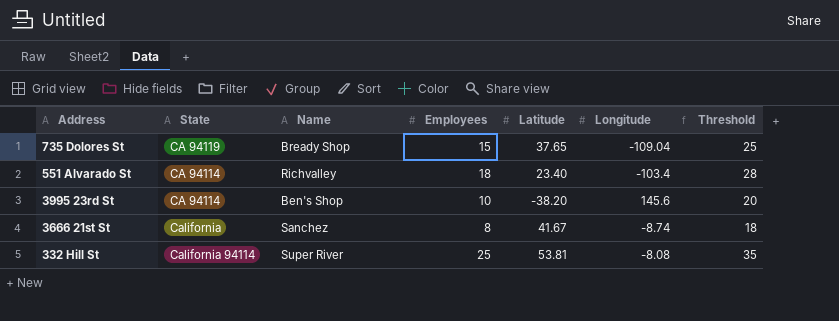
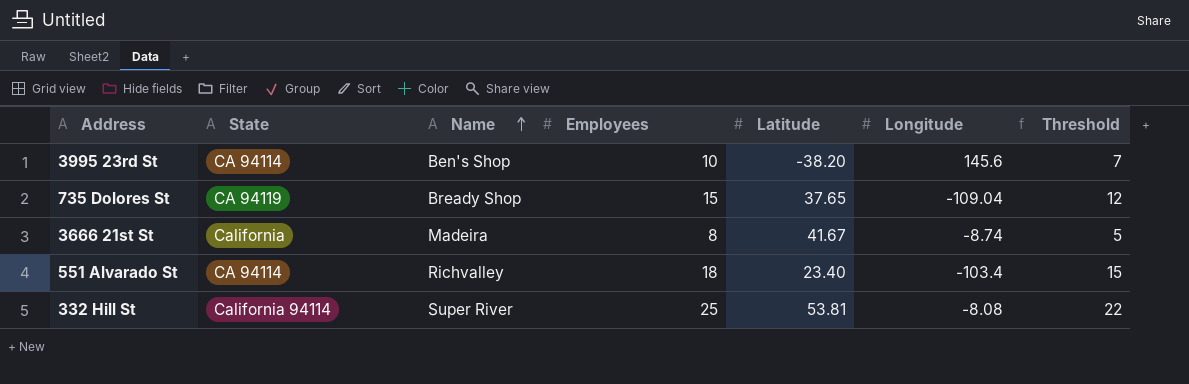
row order: none -> Name ascending
column Threshold | formula: [Employees] + 10 -> [Employees] - 3
3666 21st St | Name: Sanchez -> Madeira

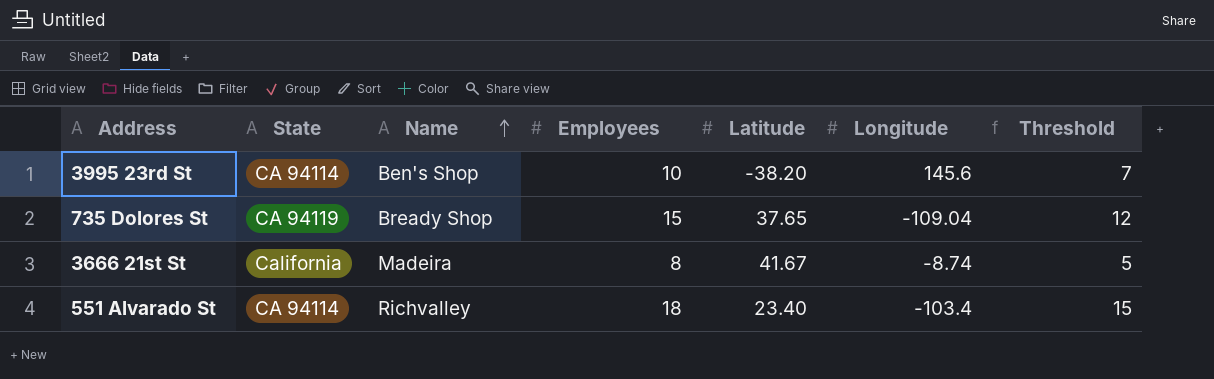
row 332 Hill St: California 94114 | Super River | 25 | 53.81 | -8.08 | 22 -> none

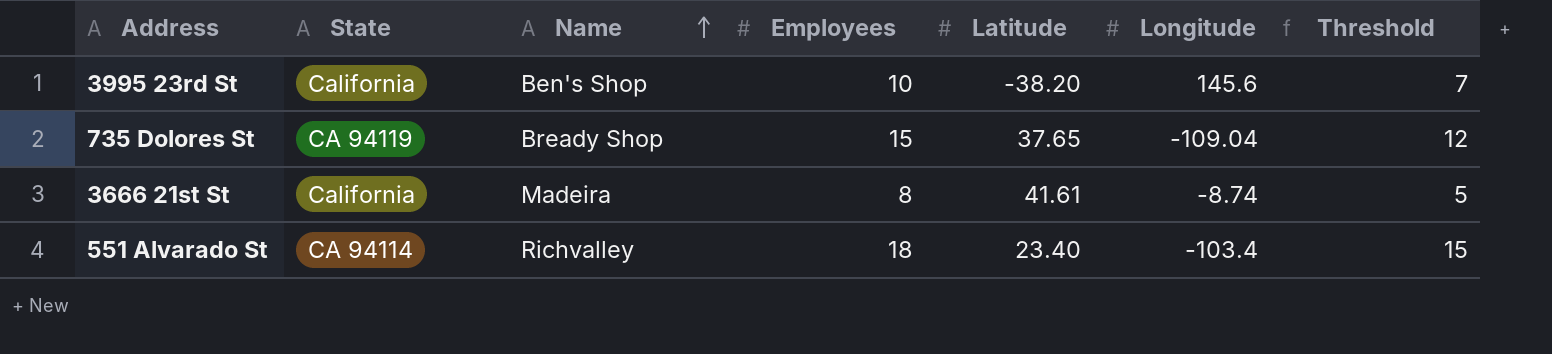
3995 23rd St | State: CA 94114 -> California
3666 21st St | Latitude: 41.67 -> 41.61

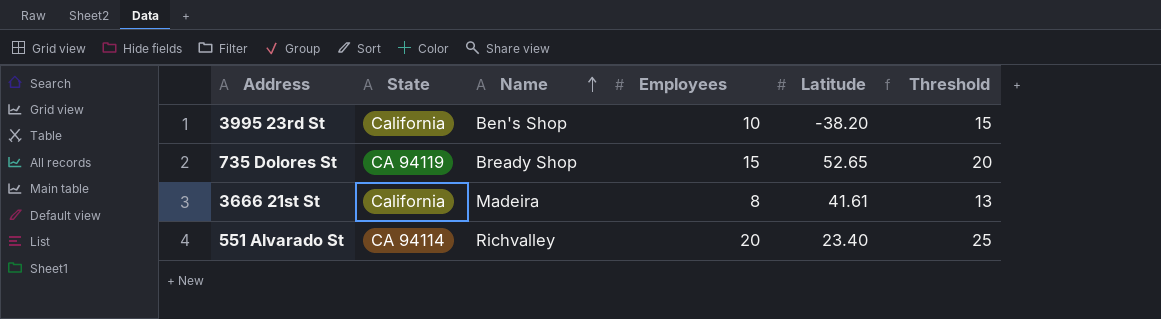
column Longitude | position: 6 -> none
column Threshold | formula: [Employees] - 3 -> [Employees] + 5
735 Dolores St | Latitude: 37.65 -> 52.65
551 Alvarado St | Employees: 18 -> 20

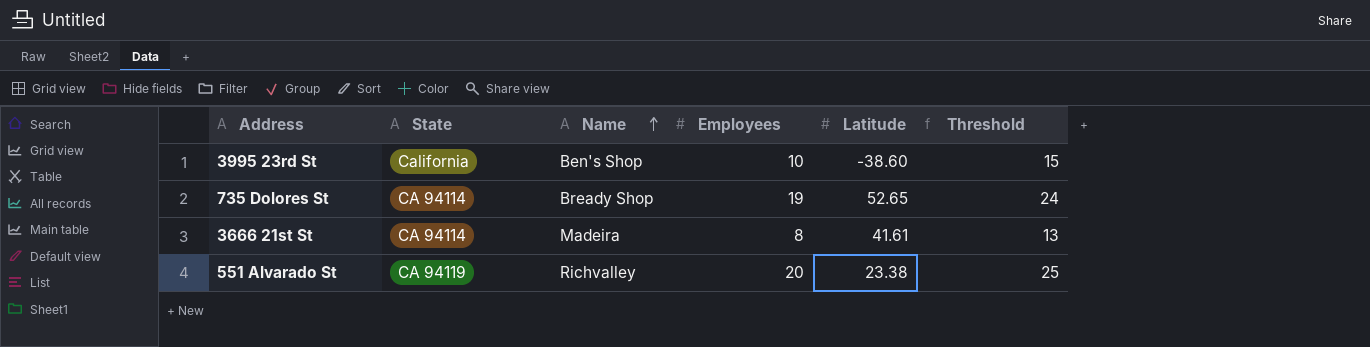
3995 23rd St | Latitude: -38.20 -> -38.60
735 Dolores St | State: CA 94119 -> CA 94114
735 Dolores St | Employees: 15 -> 19
735 Dolores St | Threshold: 20 -> 24
3666 21st St | State: California -> CA 94114
551 Alvarado St | State: CA 94114 -> CA 94119
551 Alvarado St | Latitude: 23.40 -> 23.38

